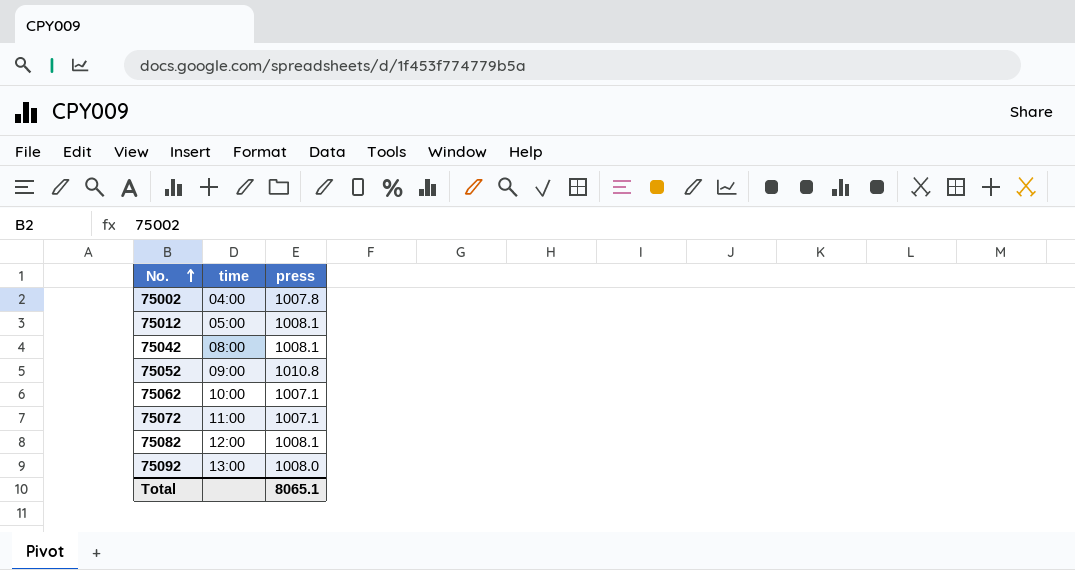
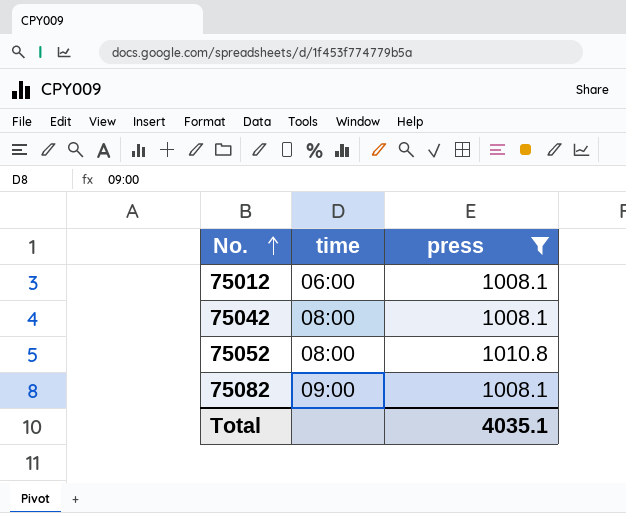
filter: none -> press >= 1008.1
75012 | time: 05:00 -> 06:00
75052 | time: 09:00 -> 08:00
75082 | time: 12:00 -> 09:00
Total | press: 8065.1 -> 4035.1

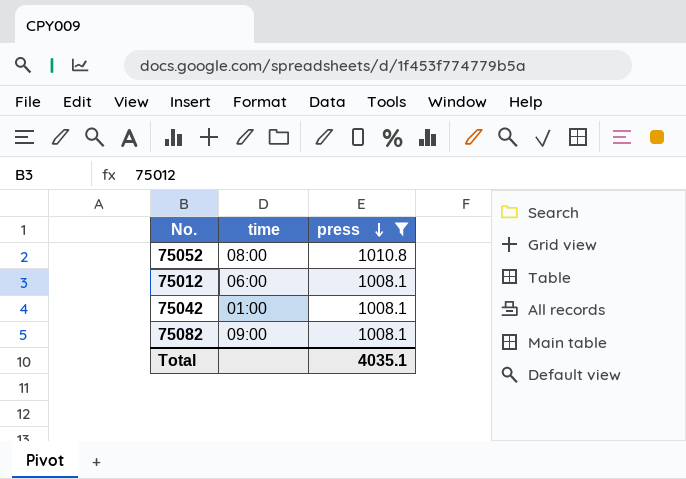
row order: No. ascending -> press descending
75042 | time: 08:00 -> 01:00

